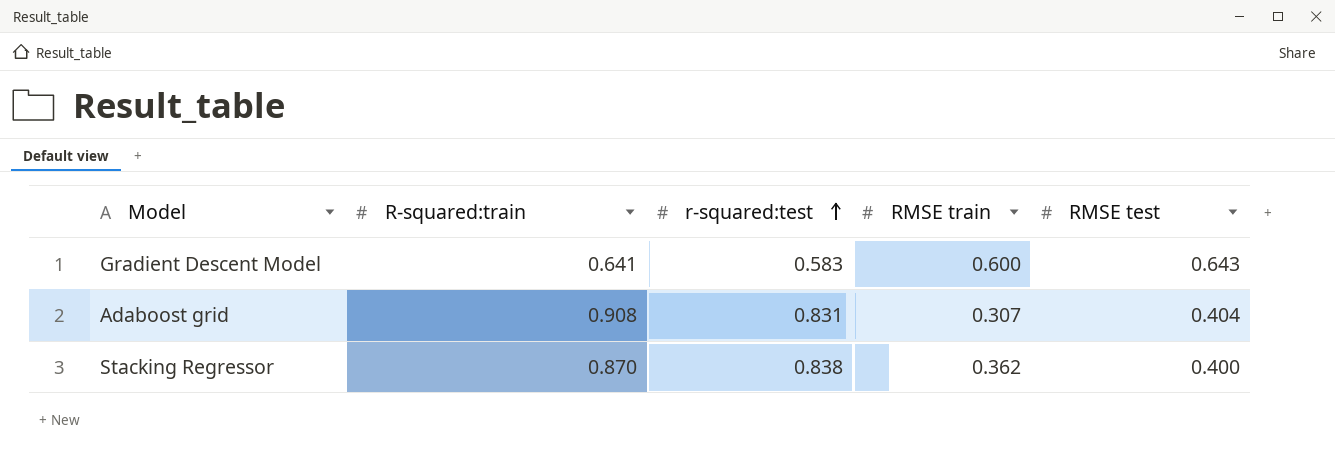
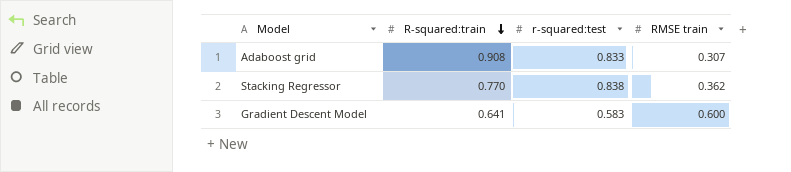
row order: r-squared:test ascending -> R-squared:train descending
column RMSE test | position: 5 -> none
Adaboost grid | r-squared:test: 0.831 -> 0.833
Stacking Regressor | R-squared:train: 0.870 -> 0.770

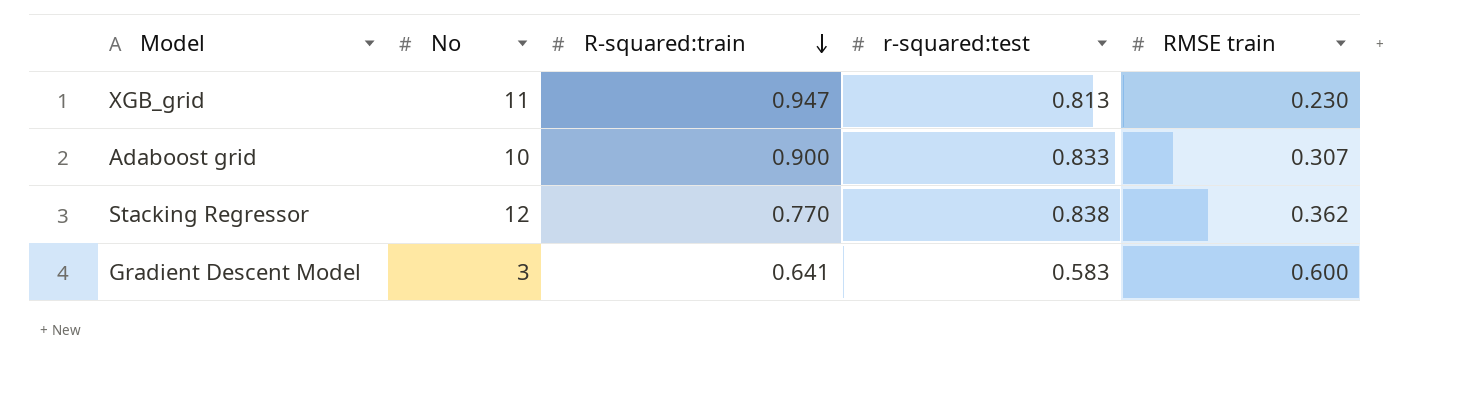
column No | position: none -> 2
row XGB_grid: none -> 11 | 0.947 | 0.813 | 0.230
Adaboost grid | R-squared:train: 0.908 -> 0.900

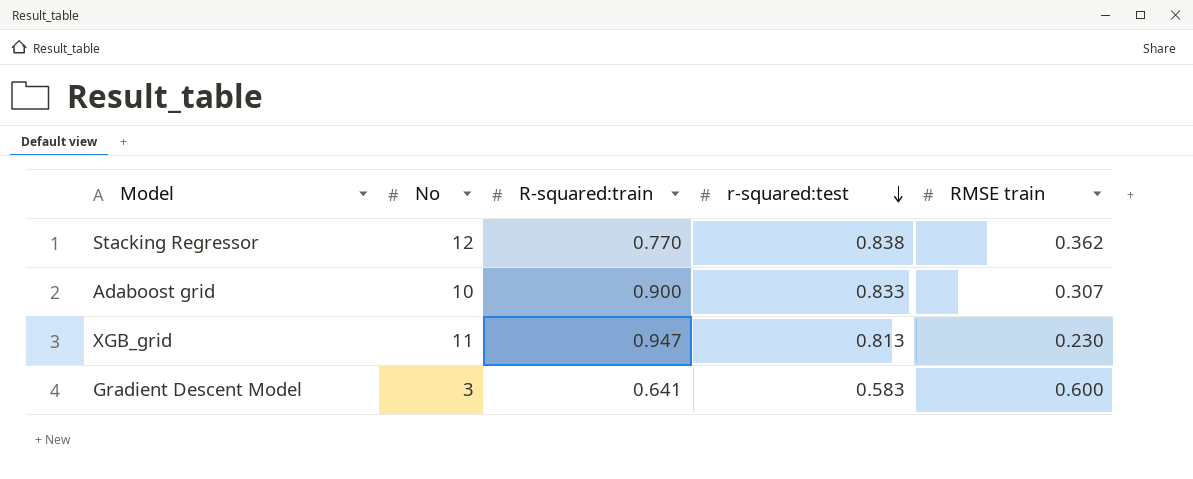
row order: R-squared:train descending -> r-squared:test descending

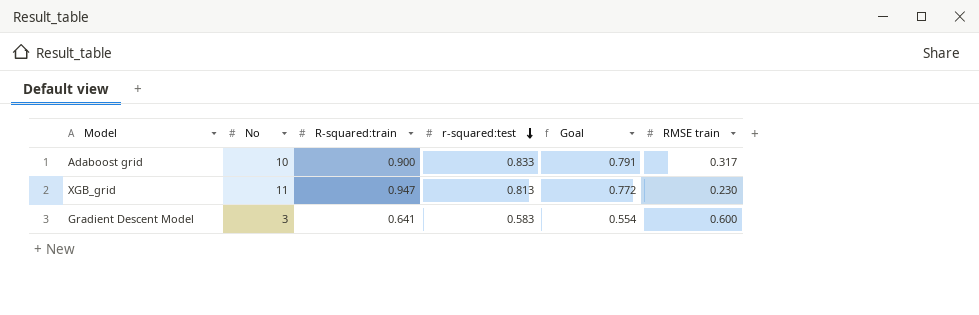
column Goal | formula: none -> [r-squared:test] * 0.95
row Stacking Regressor: 12 | 0.770 | 0.838 | 0.362 -> none
Adaboost grid | RMSE train: 0.307 -> 0.317

